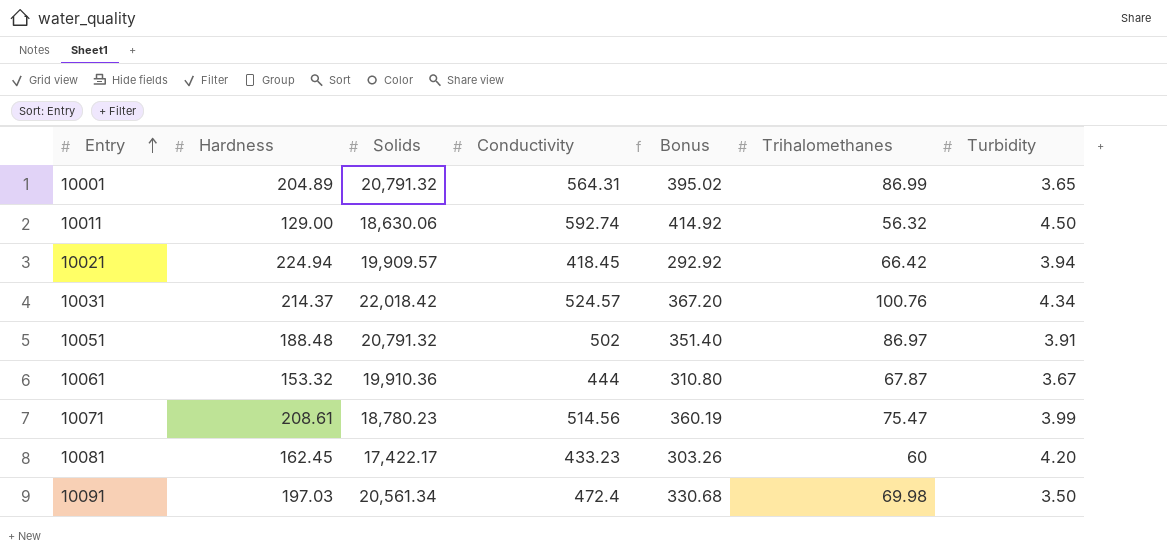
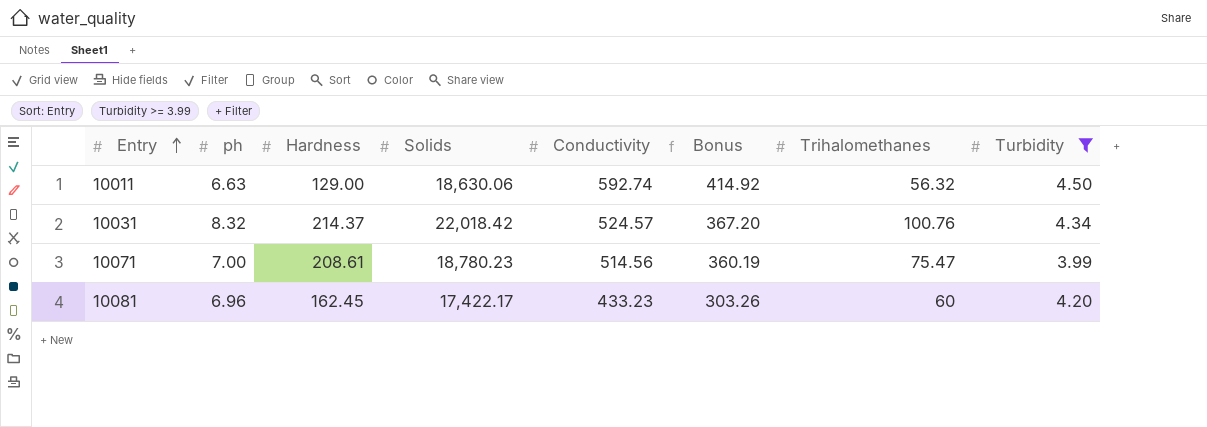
filter: none -> Turbidity >= 3.99
column ph | position: none -> 2

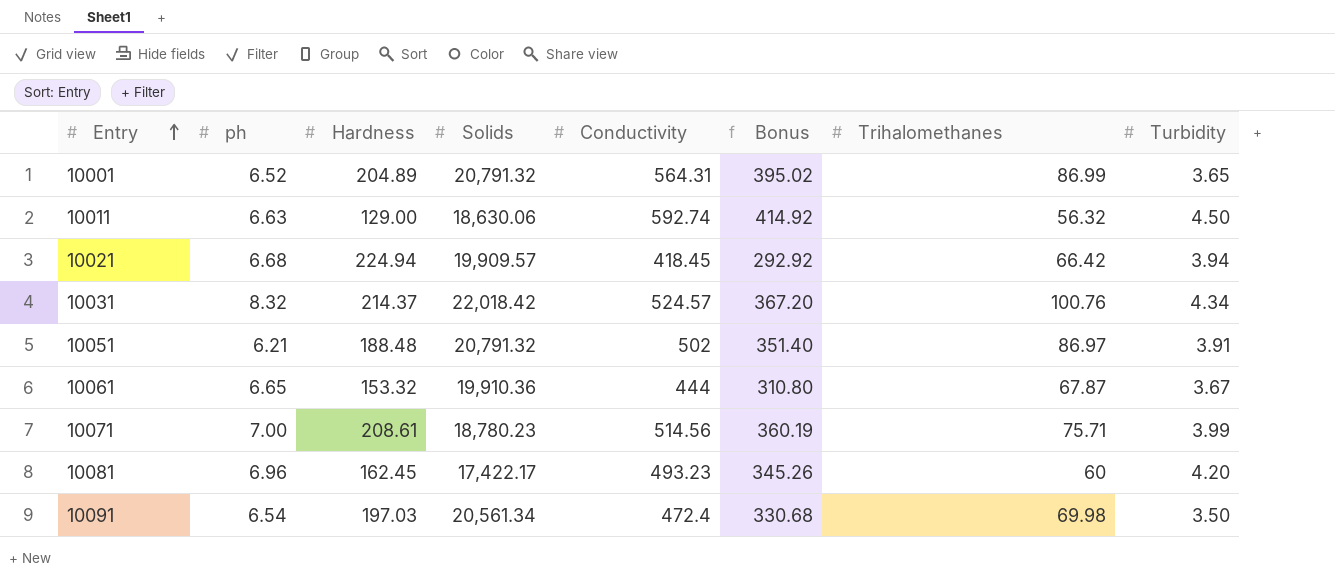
filter: Turbidity >= 3.99 -> none
10071 | Trihalomethanes: 75.47 -> 75.71
10081 | Conductivity: 433.23 -> 493.23
10081 | Bonus: 303.26 -> 345.26

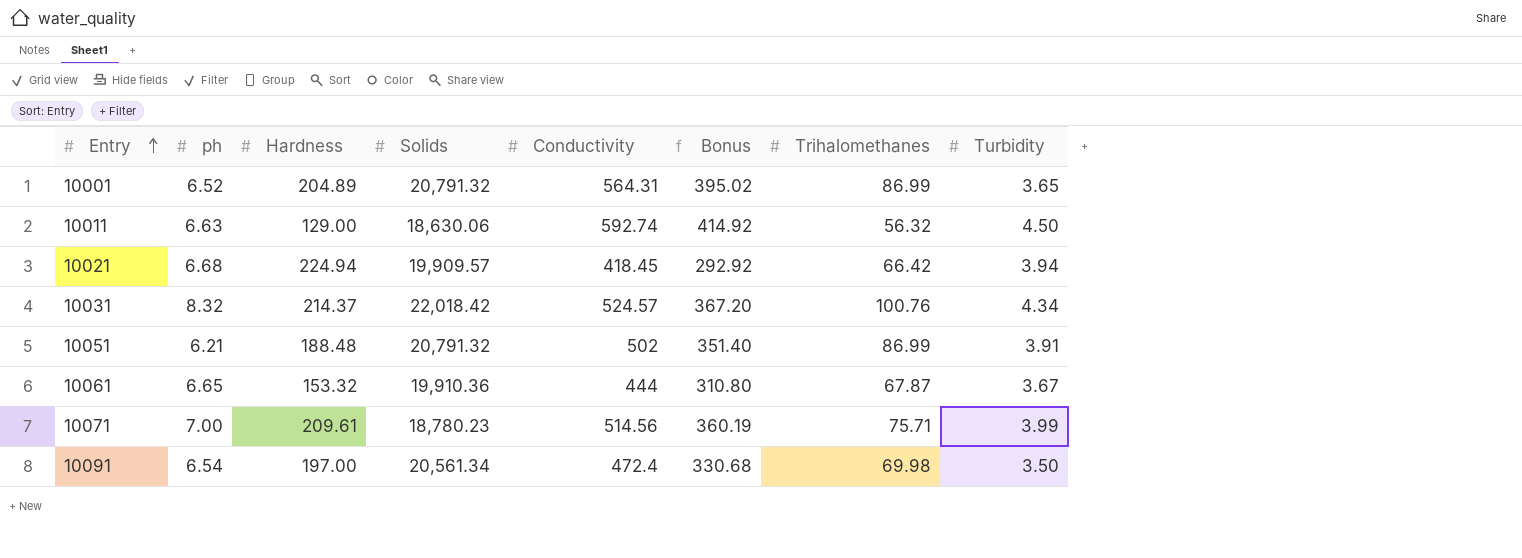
row 10081: 6.96 | 162.45 | 17,422.17 | 493.23 | 345.26 | 60 | 4.20 -> none
10051 | Trihalomethanes: 86.97 -> 86.99
10071 | Hardness: 208.61 -> 209.61
10091 | Hardness: 197.03 -> 197.00

